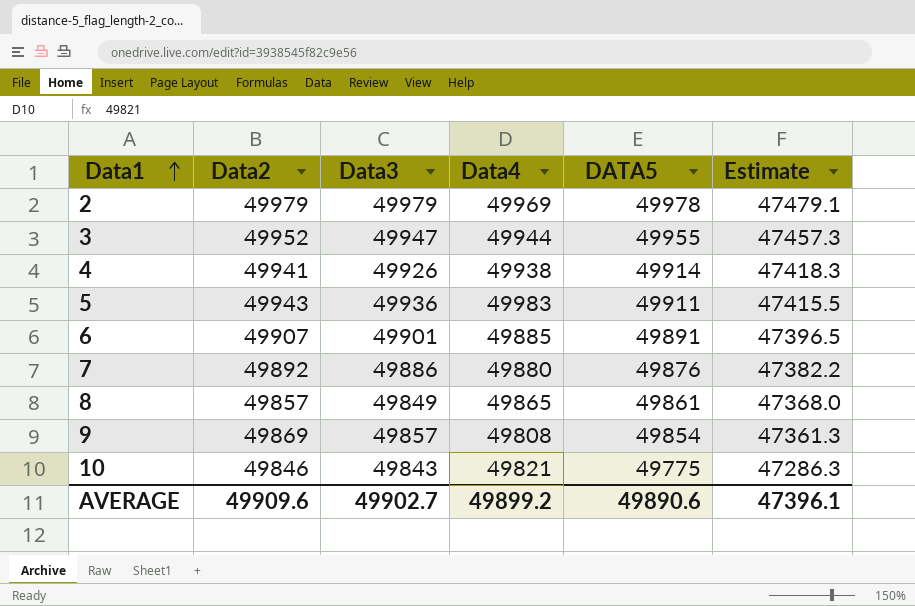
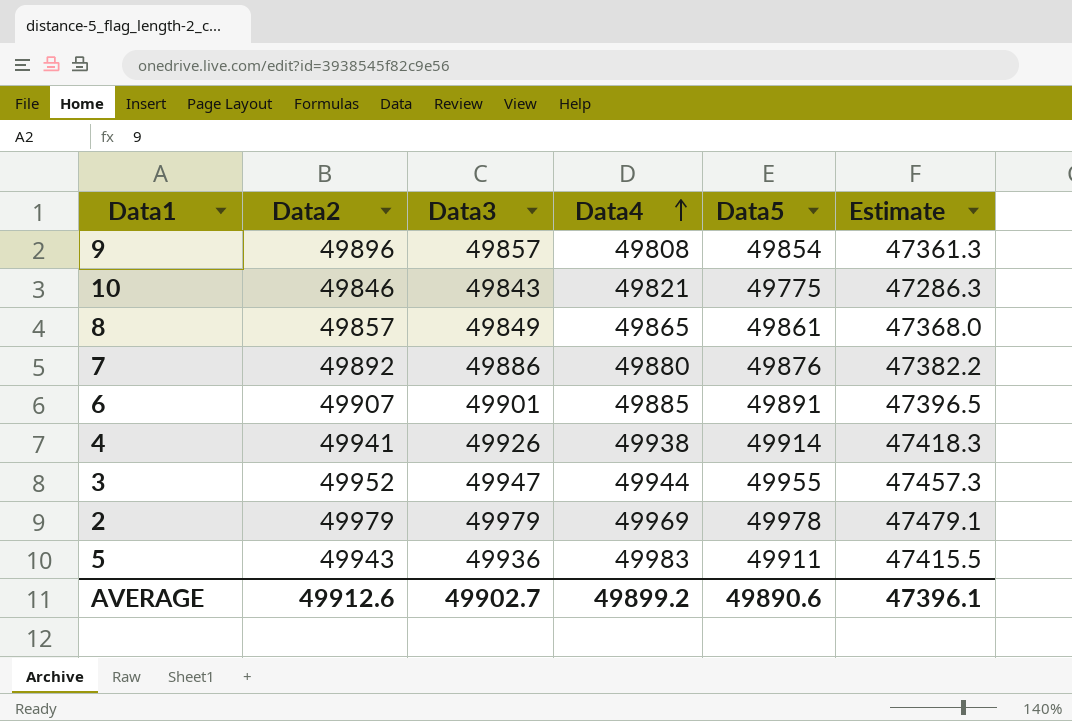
row order: Data1 ascending -> Data4 ascending
column name: DATA5 -> Data5
9 | Data2: 49869 -> 49896
AVERAGE | Data2: 49909.6 -> 49912.6

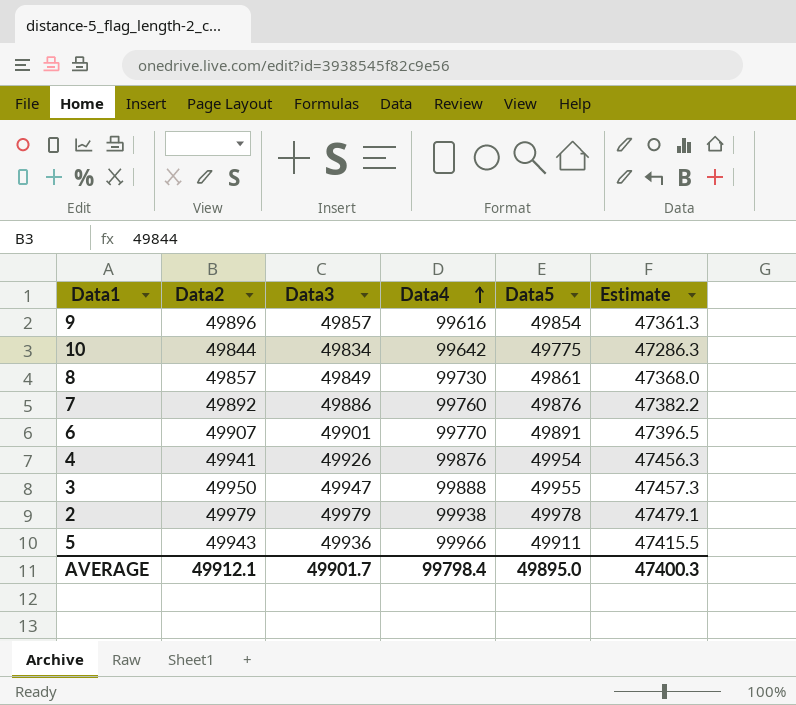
9 | Data4: 49808 -> 99616
10 | Data2: 49846 -> 49844
10 | Data3: 49843 -> 49834
10 | Data4: 49821 -> 99642
8 | Data4: 49865 -> 99730
7 | Data4: 49880 -> 99760
6 | Data4: 49885 -> 99770
4 | Data4: 49938 -> 99876
4 | Data5: 49914 -> 49954
4 | Estimate: 47418.3 -> 47456.3
3 | Data2: 49952 -> 49950
3 | Data4: 49944 -> 99888
2 | Data4: 49969 -> 99938
5 | Data4: 49983 -> 99966
AVERAGE | Data2: 49912.6 -> 49912.1
AVERAGE | Data3: 49902.7 -> 49901.7
AVERAGE | Data4: 49899.2 -> 99798.4
AVERAGE | Data5: 49890.6 -> 49895.0
AVERAGE | Estimate: 47396.1 -> 47400.3

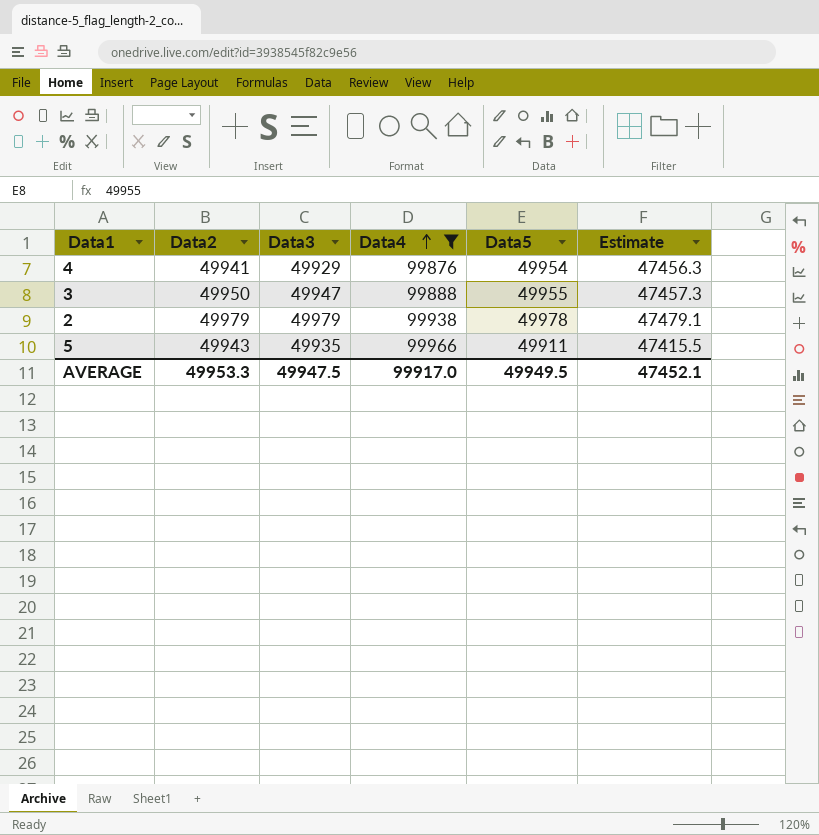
filter: none -> Data4 >= 99876
4 | Data3: 49926 -> 49929
5 | Data3: 49936 -> 49935
AVERAGE | Data2: 49912.1 -> 49953.3
AVERAGE | Data3: 49901.7 -> 49947.5
AVERAGE | Data4: 99798.4 -> 99917.0
AVERAGE | Data5: 49895.0 -> 49949.5
AVERAGE | Estimate: 47400.3 -> 47452.1

